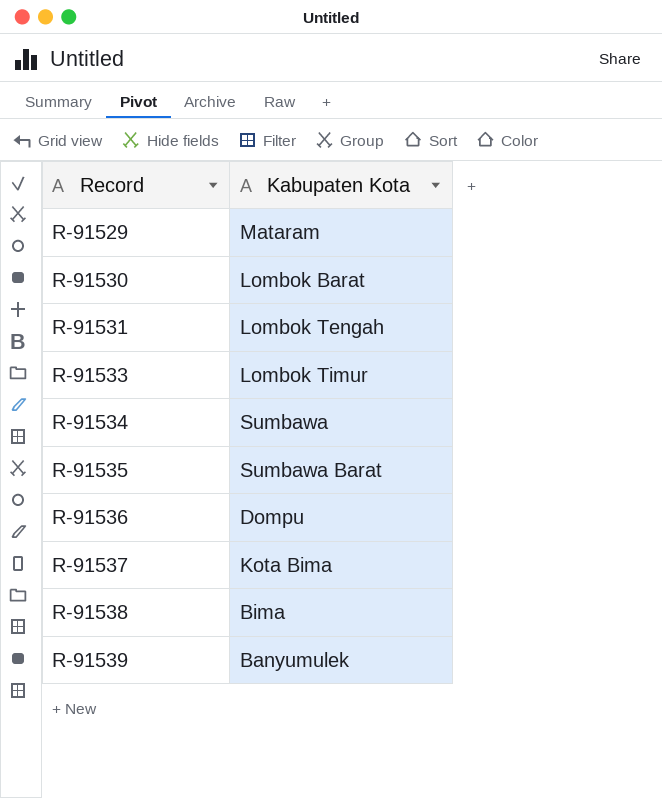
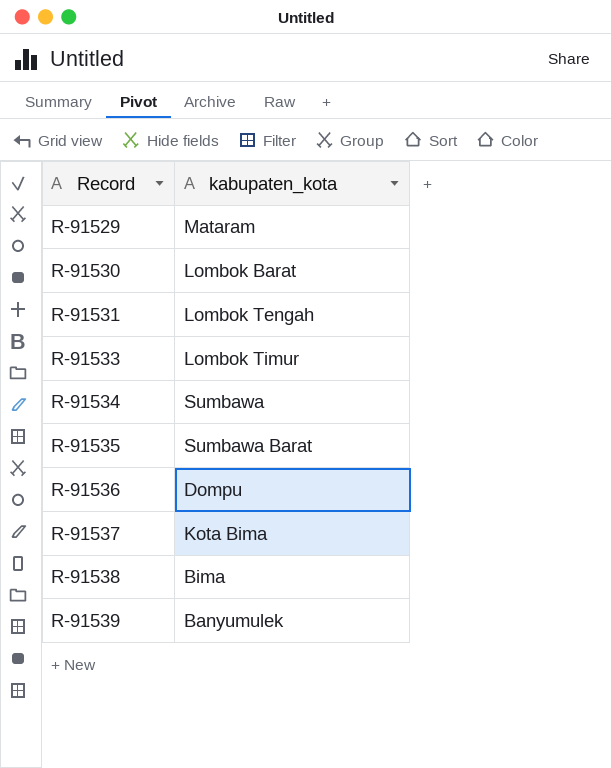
column name: Kabupaten Kota -> kabupaten_kota

